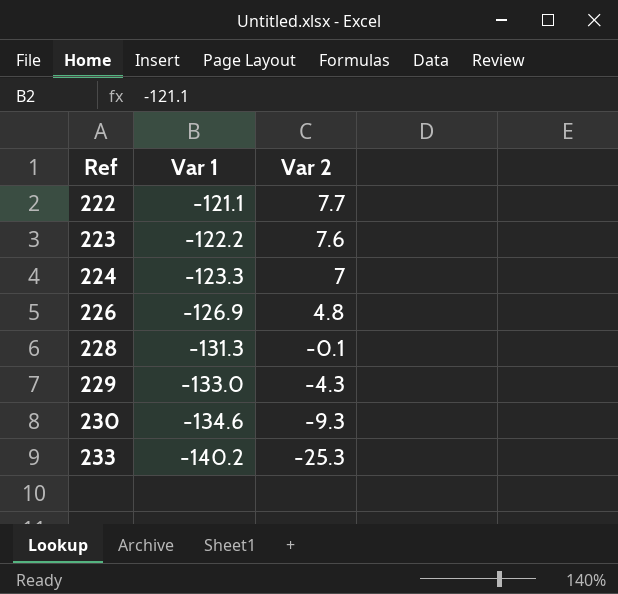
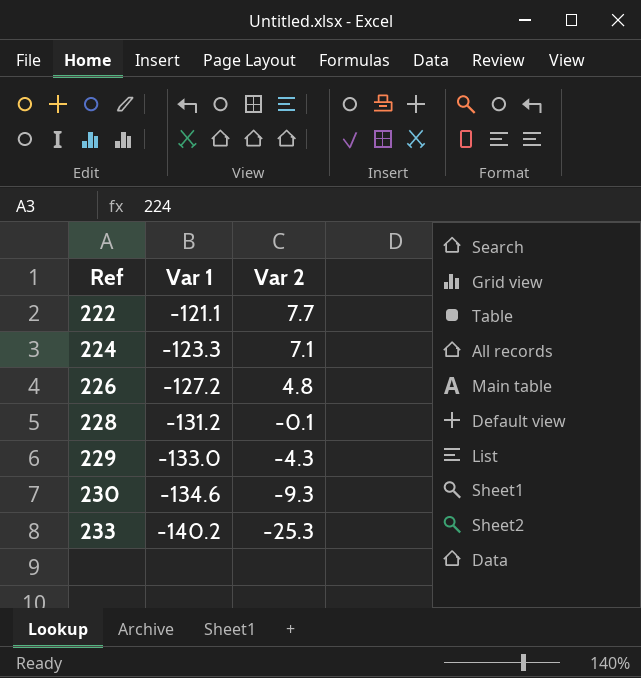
row 223: -122.2 | 7.6 -> none
224 | Var 2: 7 -> 7.1
226 | Var 1: -126.9 -> -127.2
228 | Var 1: -131.3 -> -131.2

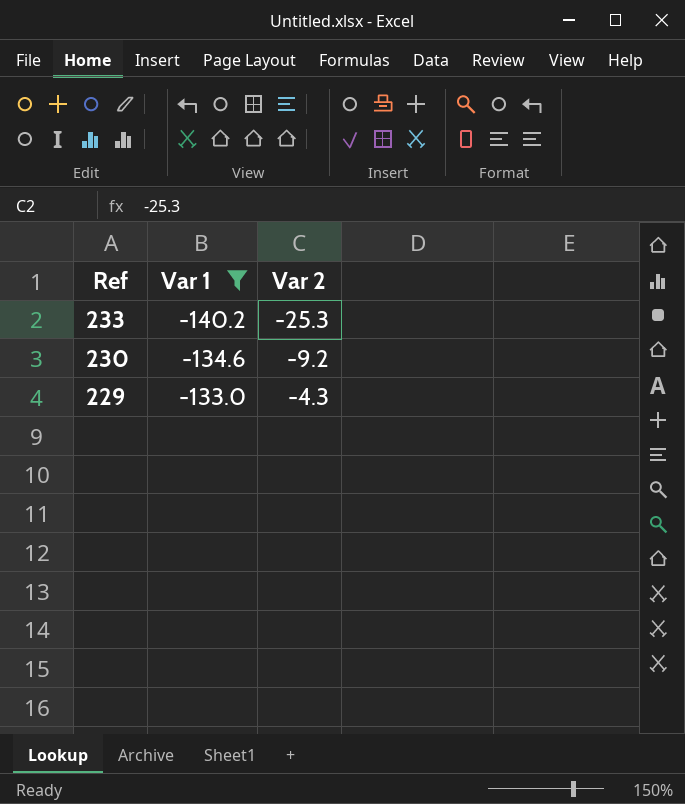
filter: none -> Var 1 <= -133.0
row order: Ref ascending -> Ref descending
230 | Var 2: -9.3 -> -9.2

